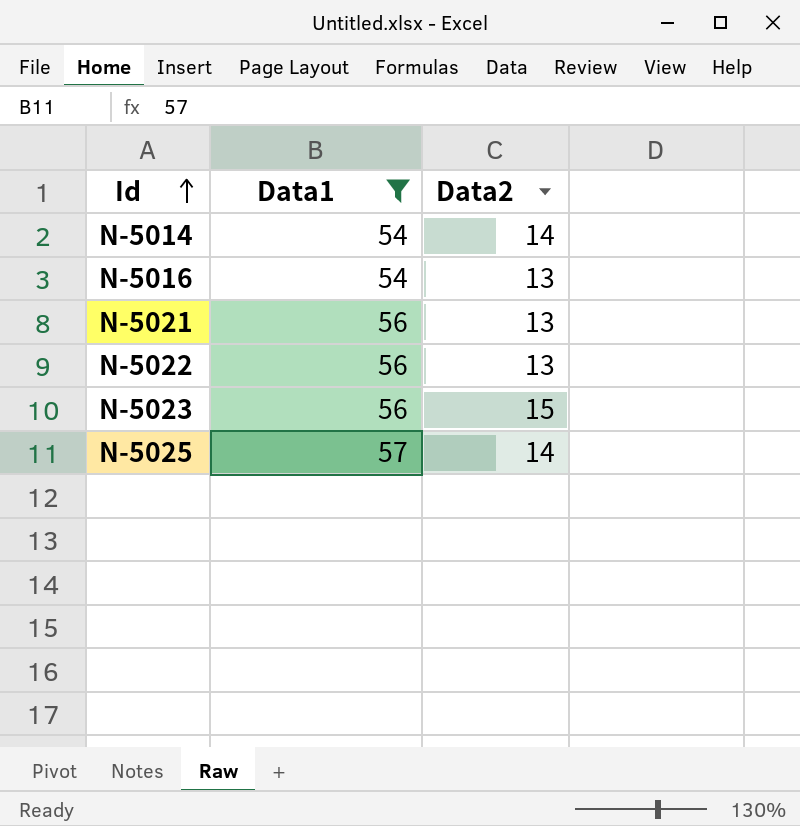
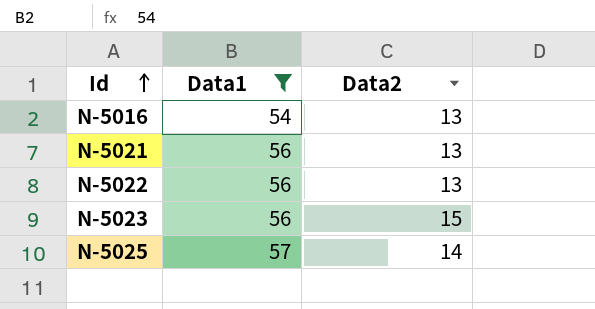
row N-5014: 54 | 14 -> none

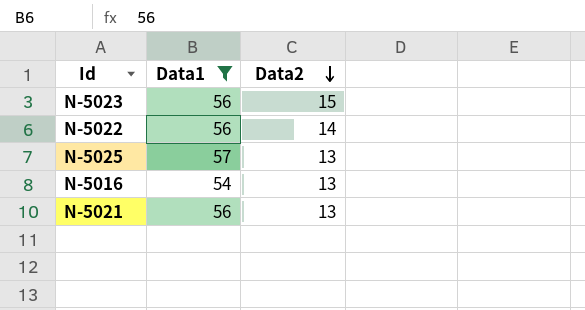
row order: Id ascending -> Data2 descending
N-5022 | Data2: 13 -> 14
N-5025 | Data2: 14 -> 13

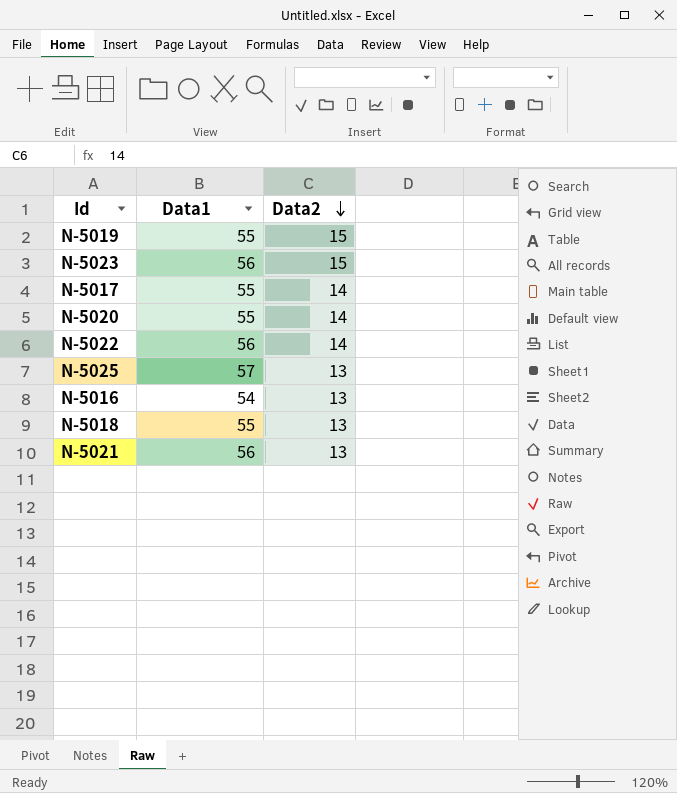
filter: Data1 != 55 -> none

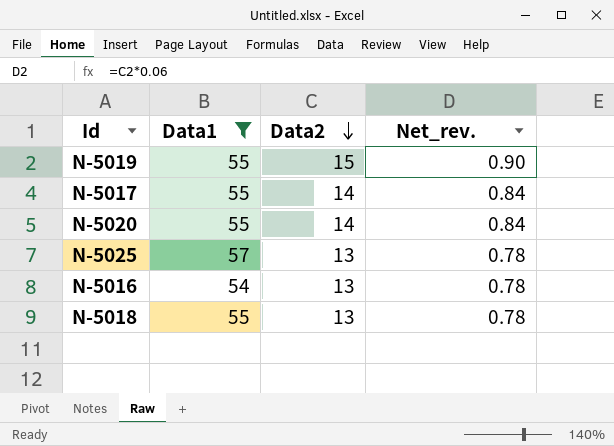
filter: none -> Data1 != 56
column Net_rev. | formula: none -> [Data2] * 0.06

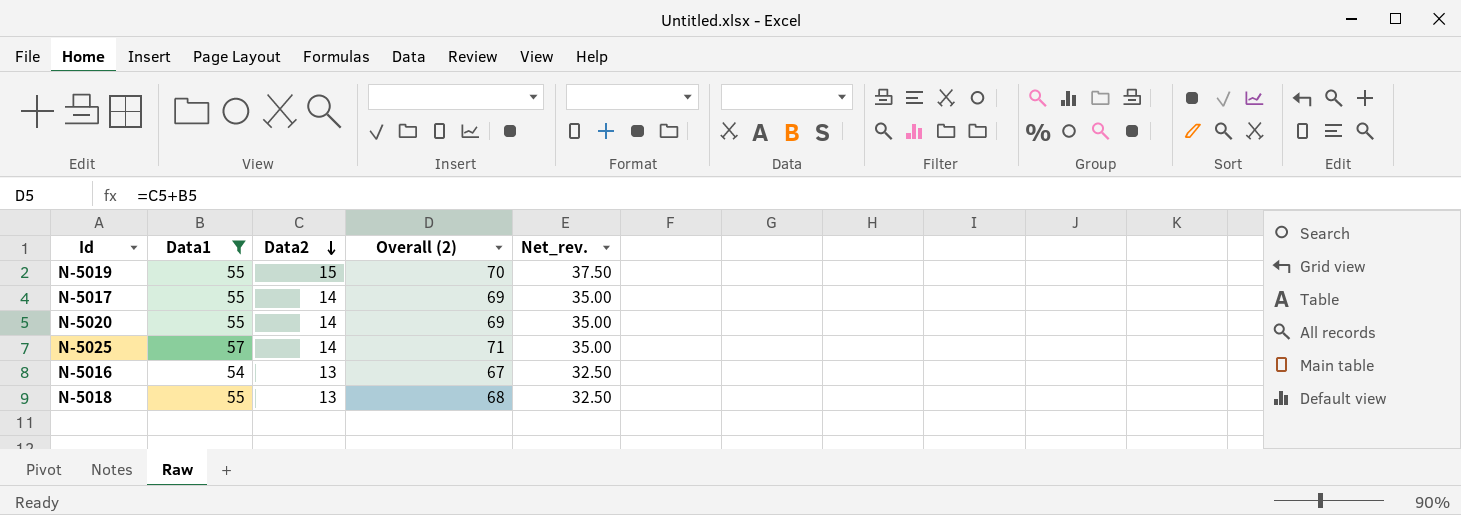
column Overall (2) | formula: none -> [Data1] + [Data2]
column Net_rev. | formula: [Data2] * 0.06 -> [Data2] * 2.5
N-5025 | Data2: 13 -> 14

